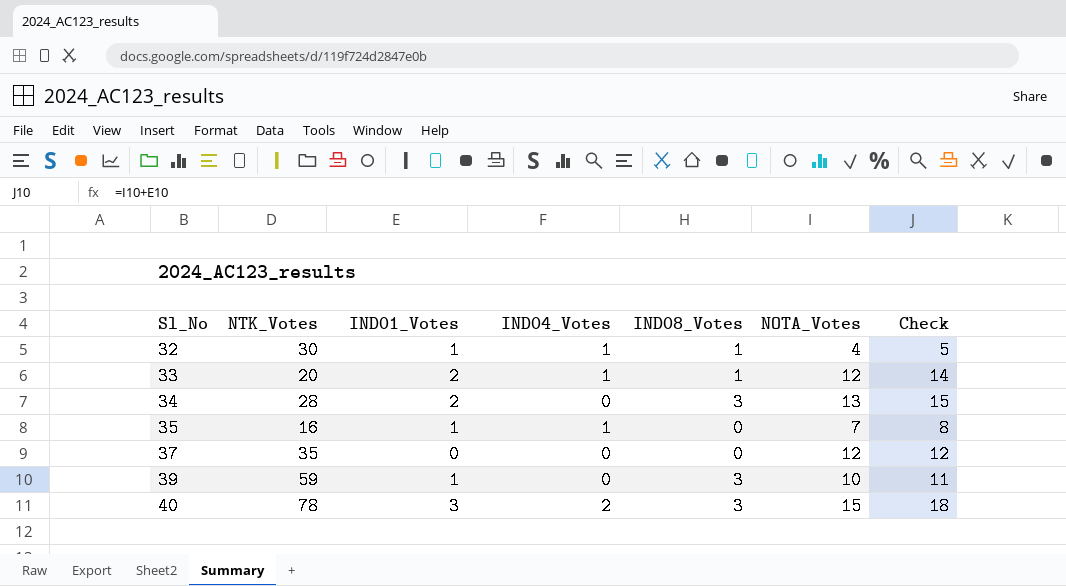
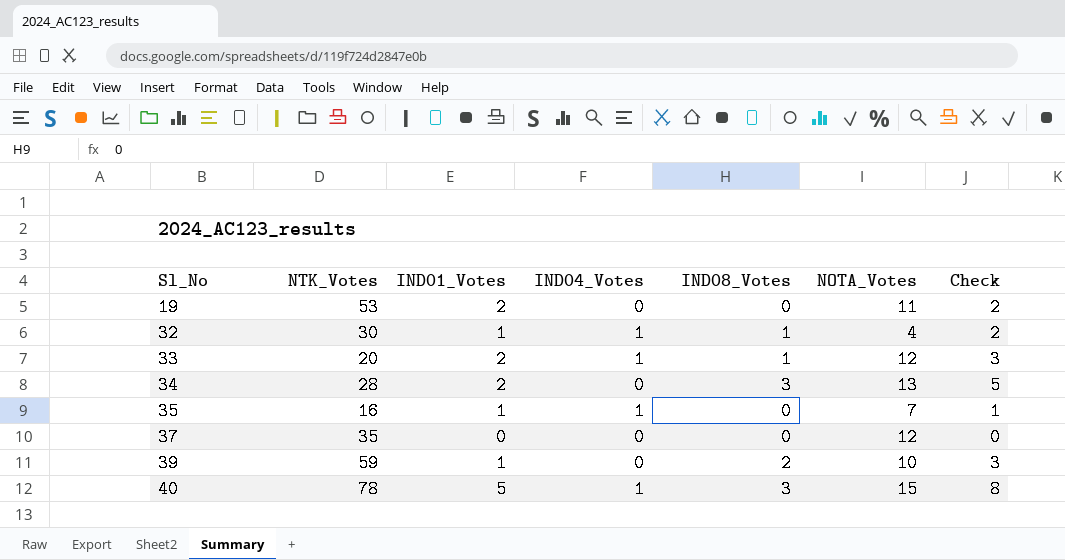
column Check | formula: [IND01_Votes] + [NOTA_Votes] -> [IND01_Votes] + [IND08_Votes]
row 19: none -> 53 | 2 | 0 | 0 | 11 | 2
39 | IND08_Votes: 3 -> 2
40 | IND01_Votes: 3 -> 5
40 | IND04_Votes: 2 -> 1

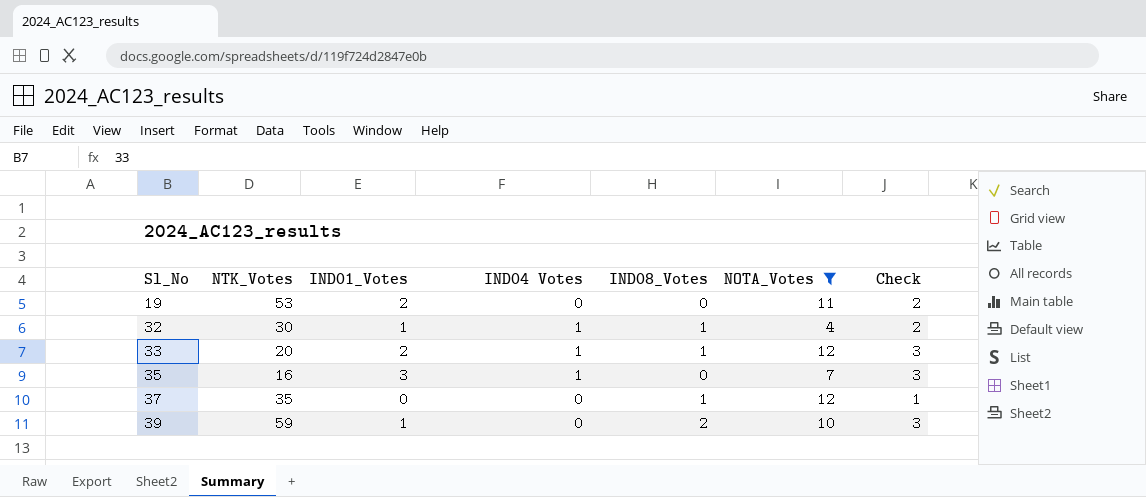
filter: none -> NOTA_Votes <= 12
column name: IND04_Votes -> IND04 Votes
35 | IND01_Votes: 1 -> 3
35 | Check: 1 -> 3
37 | IND08_Votes: 0 -> 1
37 | Check: 0 -> 1

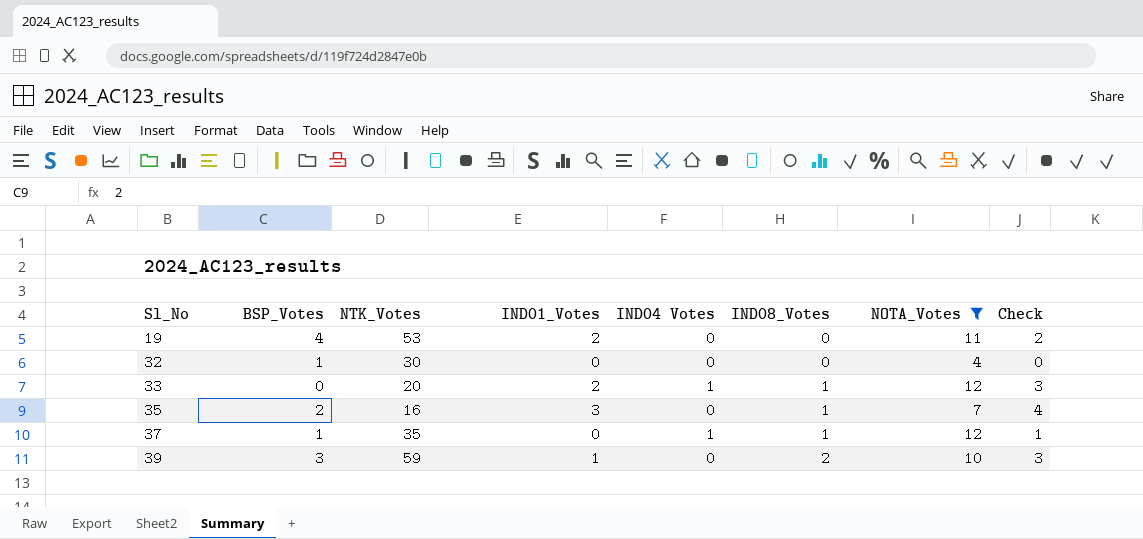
column BSP_Votes | position: none -> 2
32 | IND01_Votes: 1 -> 0
32 | IND04 Votes: 1 -> 0
32 | IND08_Votes: 1 -> 0
32 | Check: 2 -> 0
35 | IND04 Votes: 1 -> 0
35 | IND08_Votes: 0 -> 1
35 | Check: 3 -> 4
37 | IND04 Votes: 0 -> 1

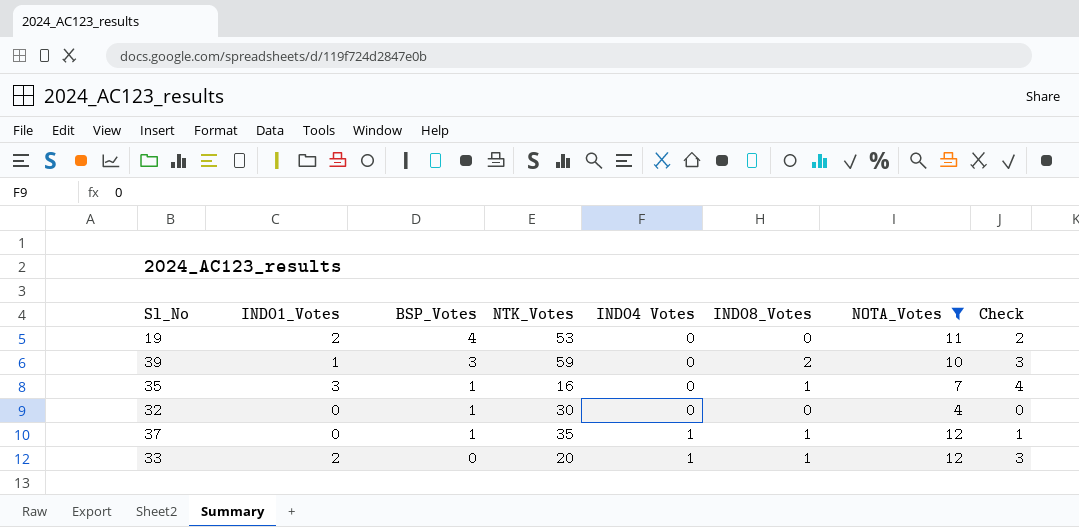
row order: Sl_No ascending -> BSP_Votes descending
column IND01_Votes | position: 4 -> 2
35 | BSP_Votes: 2 -> 1

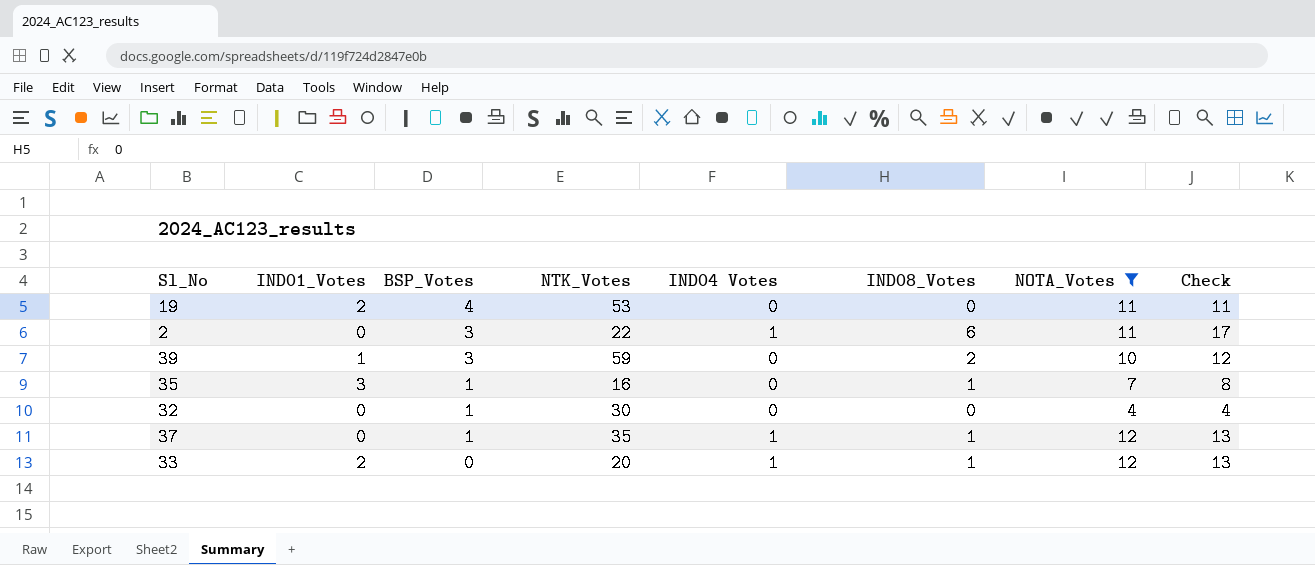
column Check | formula: [IND01_Votes] + [IND08_Votes] -> [IND08_Votes] + [NOTA_Votes]
row 2: none -> 0 | 3 | 22 | 1 | 6 | 11 | 17

